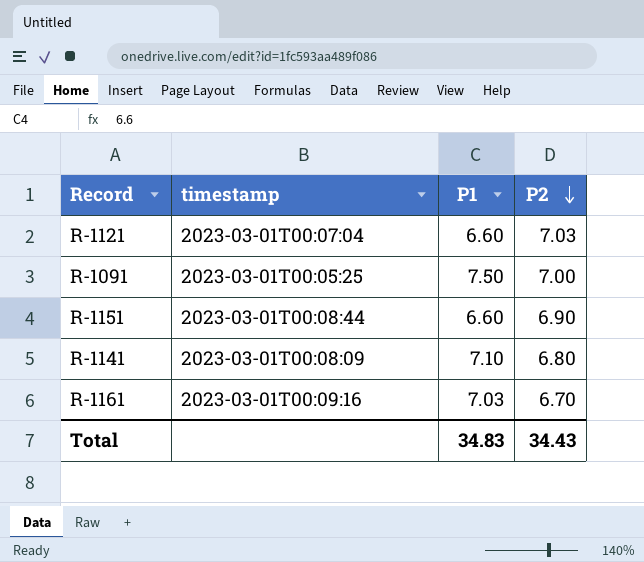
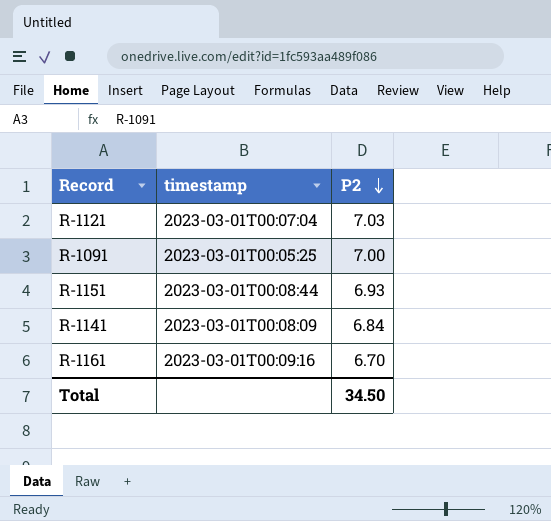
column P1 | position: 3 -> none
R-1151 | P2: 6.90 -> 6.93
R-1141 | P2: 6.80 -> 6.84
Total | P2: 34.43 -> 34.50

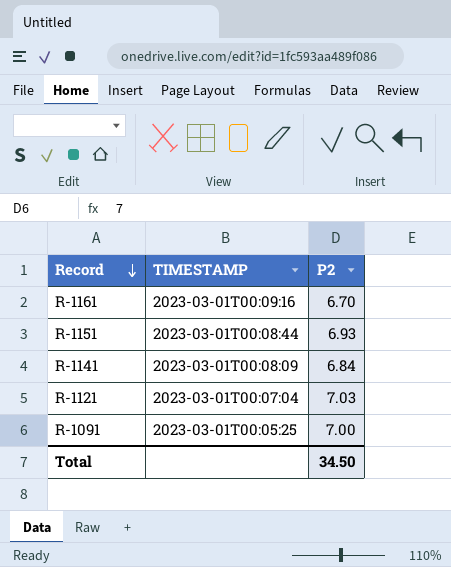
row order: P2 descending -> Record descending
column name: timestamp -> TIMESTAMP

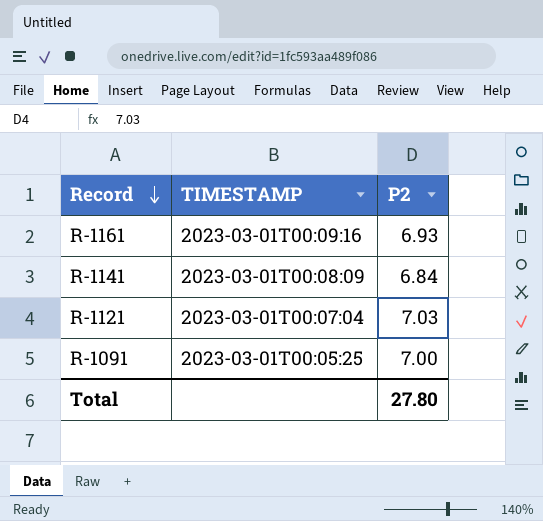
row R-1151: 2023-03-01T00:08:44 | 6.93 -> none
R-1161 | P2: 6.70 -> 6.93
Total | P2: 34.50 -> 27.80

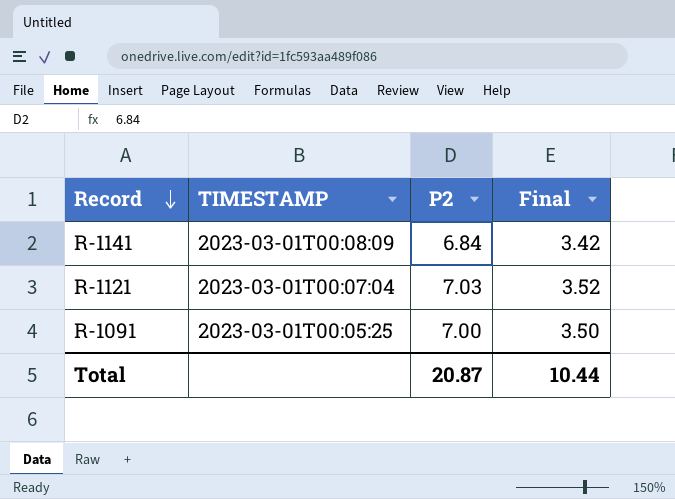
column Final | formula: none -> [P2] * 0.5
row R-1161: 2023-03-01T00:09:16 | 6.93 -> none
Total | P2: 27.80 -> 20.87

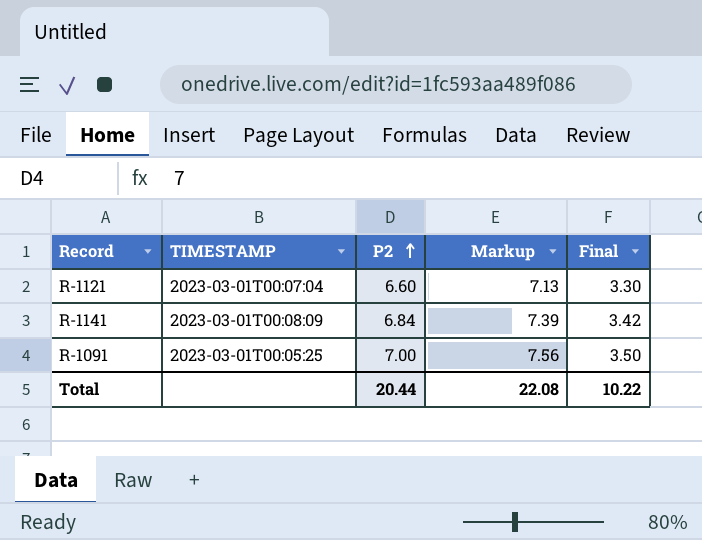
row order: Record descending -> P2 ascending
column Markup | formula: none -> [P2] * 1.08
R-1121 | P2: 7.03 -> 6.60
R-1121 | Final: 3.52 -> 3.30
Total | P2: 20.87 -> 20.44
Total | Final: 10.44 -> 10.22

